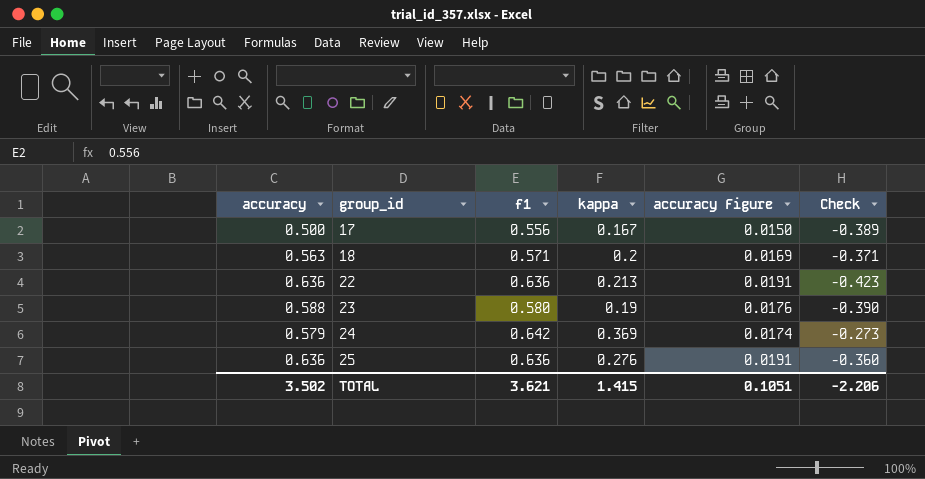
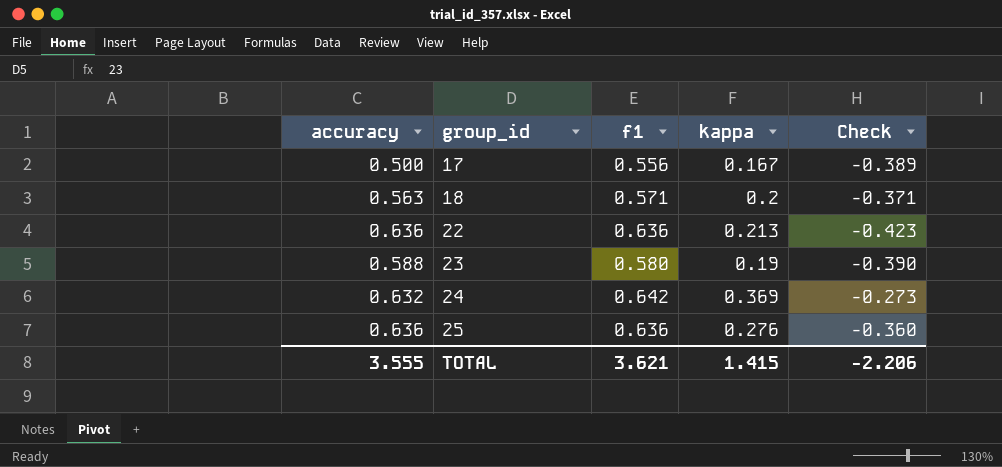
column accuracy Figure | formula: [accuracy] * 0.03 -> none
24 | accuracy: 0.579 -> 0.632
TOTAL | accuracy: 3.502 -> 3.555

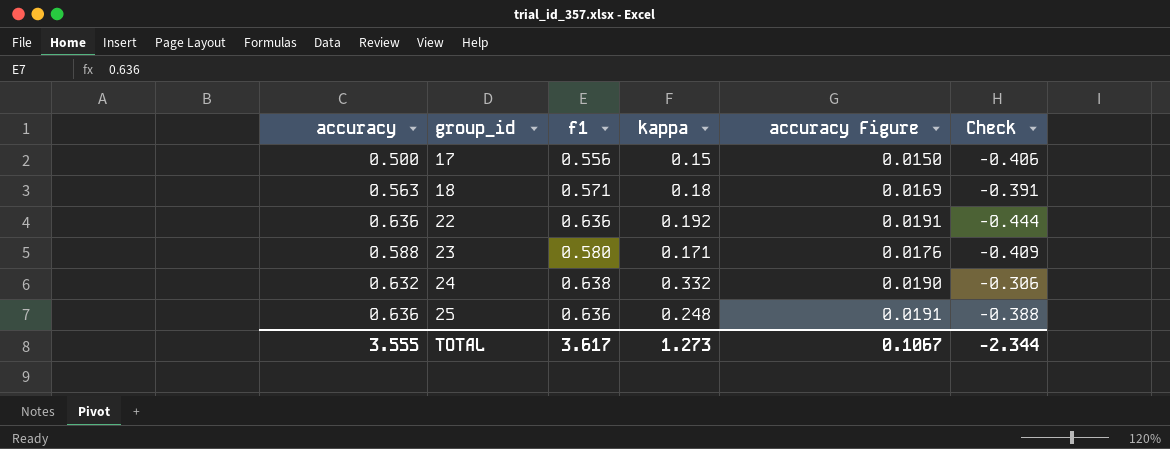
column accuracy Figure | formula: none -> [accuracy] * 0.03
17 | kappa: 0.167 -> 0.15
17 | Check: -0.389 -> -0.406
18 | kappa: 0.2 -> 0.18
18 | Check: -0.371 -> -0.391
22 | kappa: 0.213 -> 0.192
22 | Check: -0.423 -> -0.444
23 | kappa: 0.19 -> 0.171
23 | Check: -0.390 -> -0.409
24 | f1: 0.642 -> 0.638
24 | kappa: 0.369 -> 0.332
24 | Check: -0.273 -> -0.306
25 | kappa: 0.276 -> 0.248
25 | Check: -0.360 -> -0.388
TOTAL | f1: 3.621 -> 3.617
TOTAL | kappa: 1.415 -> 1.273
TOTAL | Check: -2.206 -> -2.344

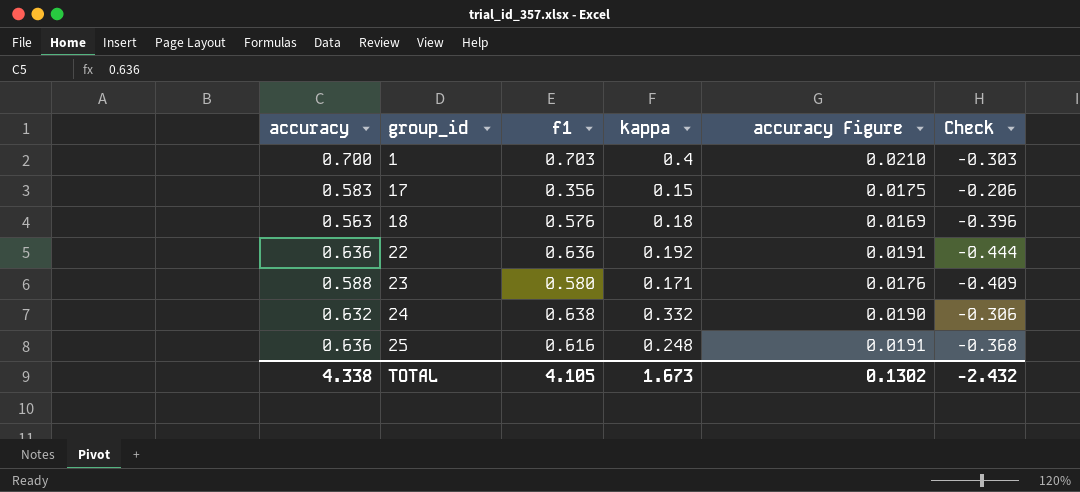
row 1: none -> 0.700 | 0.703 | 0.4 | 0.0210 | -0.303
17 | accuracy: 0.500 -> 0.583
17 | f1: 0.556 -> 0.356
17 | accuracy Figure: 0.0150 -> 0.0175
17 | Check: -0.406 -> -0.206
18 | f1: 0.571 -> 0.576
18 | Check: -0.391 -> -0.396
25 | f1: 0.636 -> 0.616
25 | Check: -0.388 -> -0.368
TOTAL | accuracy: 3.555 -> 4.338
TOTAL | f1: 3.617 -> 4.105
TOTAL | kappa: 1.273 -> 1.673
TOTAL | accuracy Figure: 0.1067 -> 0.1302
TOTAL | Check: -2.344 -> -2.432

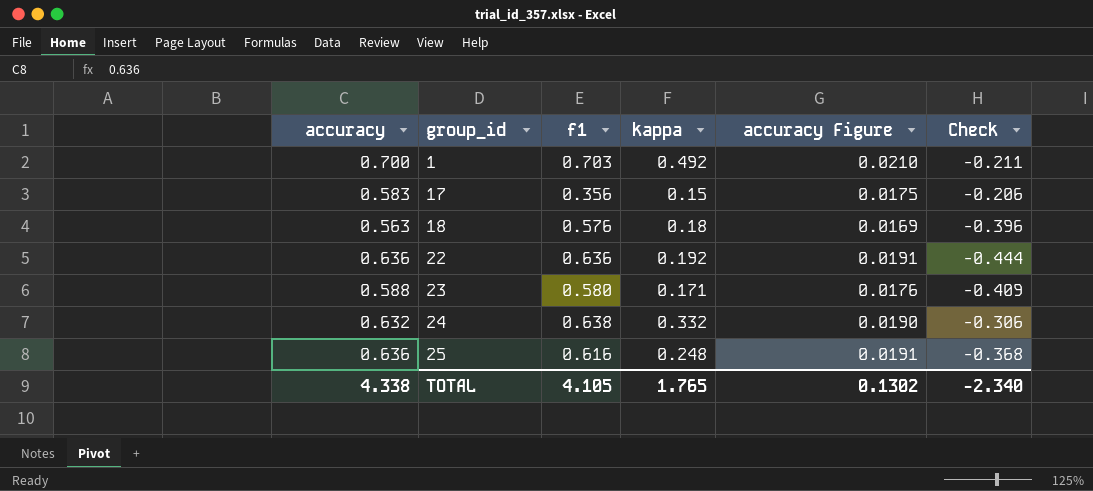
1 | kappa: 0.4 -> 0.492
1 | Check: -0.303 -> -0.211
TOTAL | kappa: 1.673 -> 1.765
TOTAL | Check: -2.432 -> -2.340

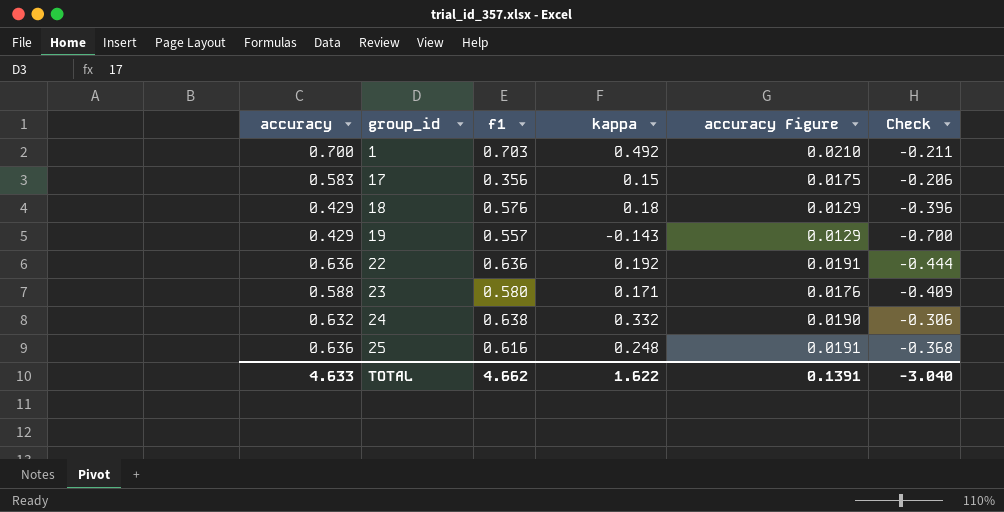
18 | accuracy: 0.563 -> 0.429
18 | accuracy Figure: 0.0169 -> 0.0129
row 19: none -> 0.429 | 0.557 | -0.143 | 0.0129 | -0.700
TOTAL | accuracy: 4.338 -> 4.633
TOTAL | f1: 4.105 -> 4.662
TOTAL | kappa: 1.765 -> 1.622
TOTAL | accuracy Figure: 0.1302 -> 0.1391
TOTAL | Check: -2.340 -> -3.040

